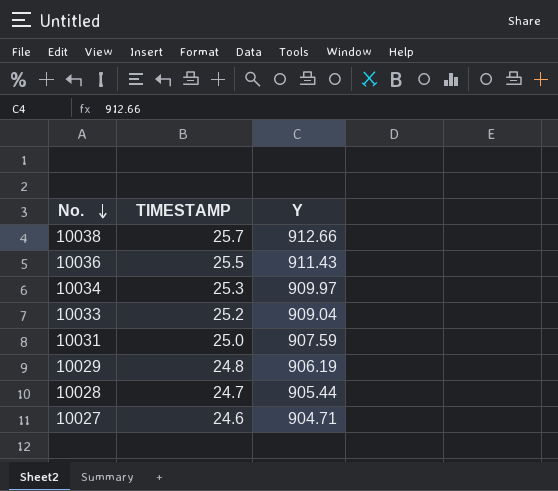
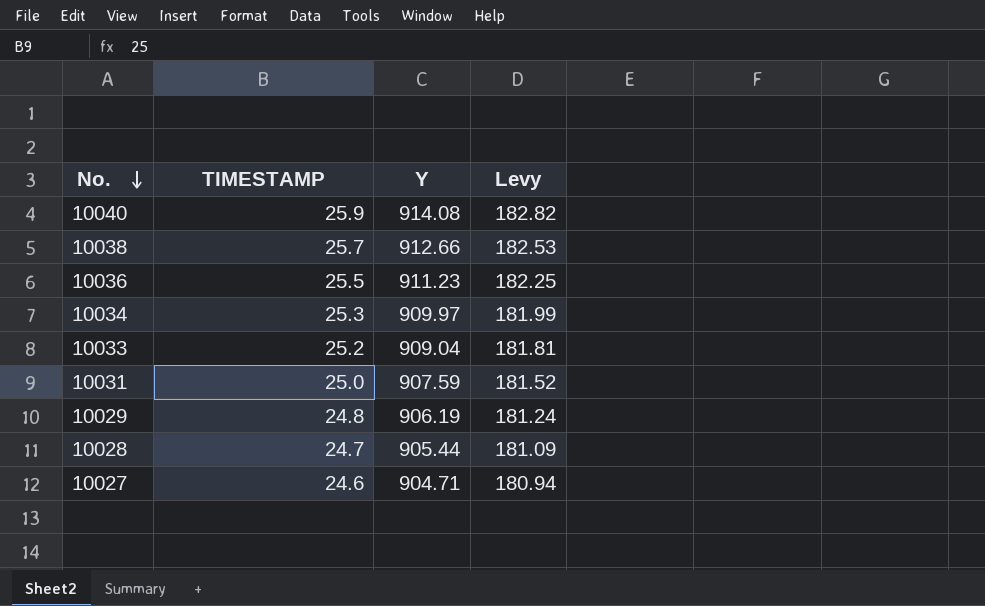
column Levy | formula: none -> [Y] * 0.2
row 10040: none -> 25.9 | 914.08 | 182.82
10036 | Y: 911.43 -> 911.23

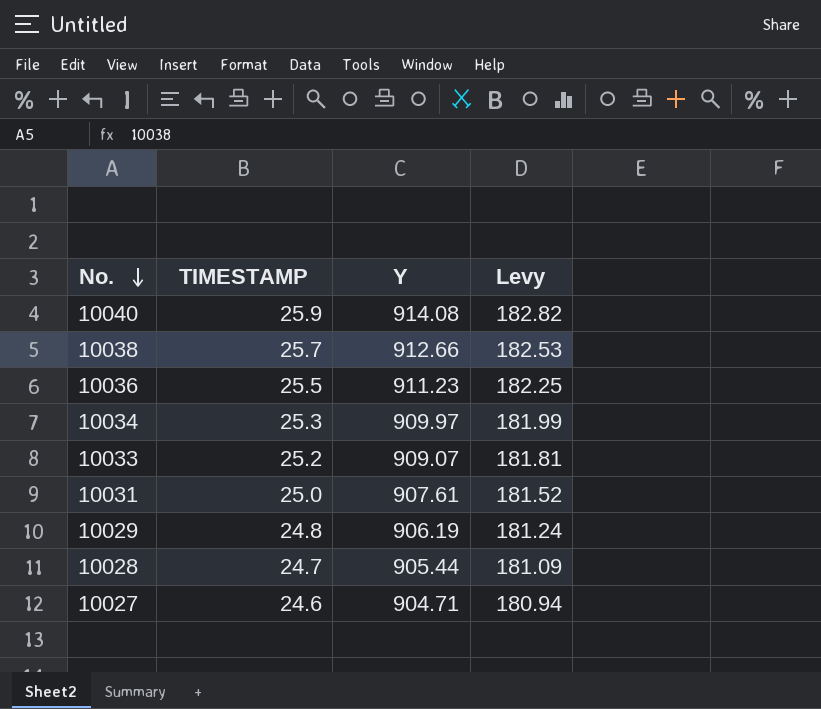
10033 | Y: 909.04 -> 909.07
10031 | Y: 907.59 -> 907.61

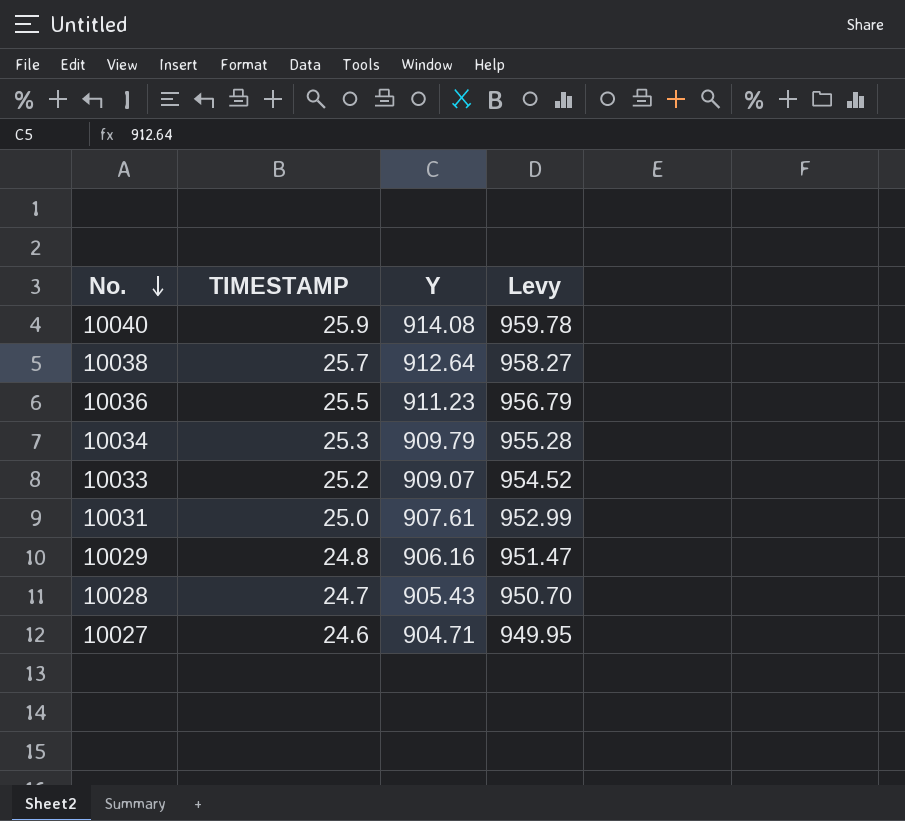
column Levy | formula: [Y] * 0.2 -> [Y] * 1.05
10038 | Y: 912.66 -> 912.64
10034 | Y: 909.97 -> 909.79
10029 | Y: 906.19 -> 906.16
10028 | Y: 905.44 -> 905.43

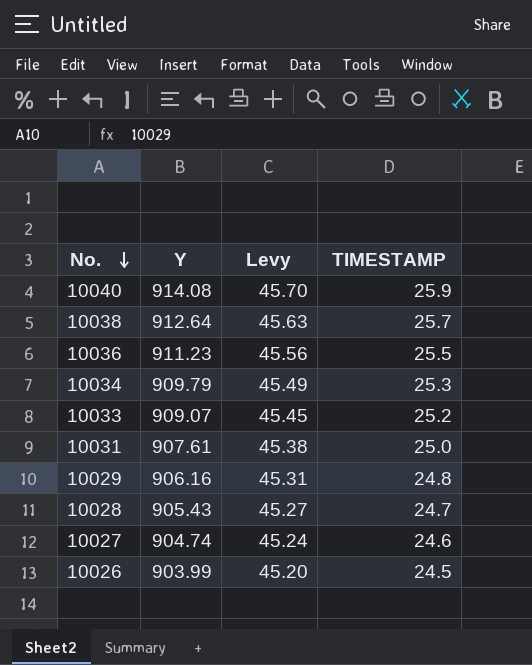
column Levy | formula: [Y] * 1.05 -> [Y] * 0.05
column TIMESTAMP | position: 2 -> 4
10027 | Y: 904.71 -> 904.74
row 10026: none -> 903.99 | 45.20 | 24.5

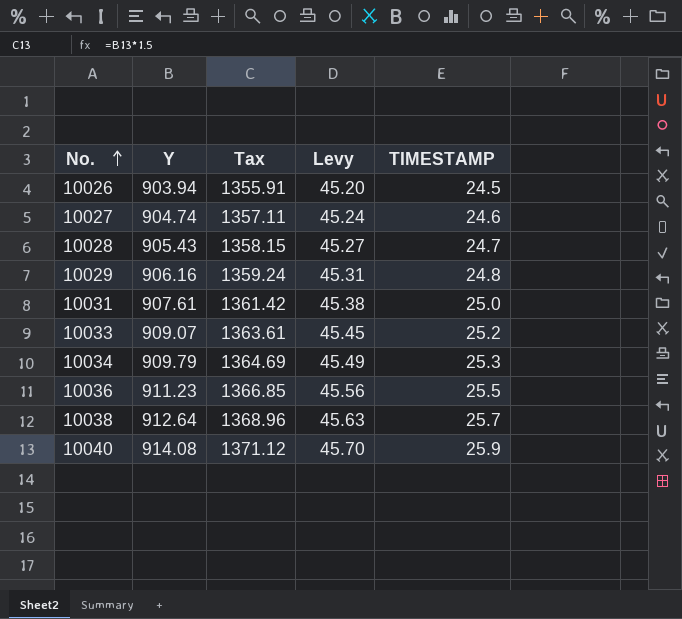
row order: No. descending -> No. ascending
column Tax | formula: none -> [Y] * 1.5
10026 | Y: 903.99 -> 903.94

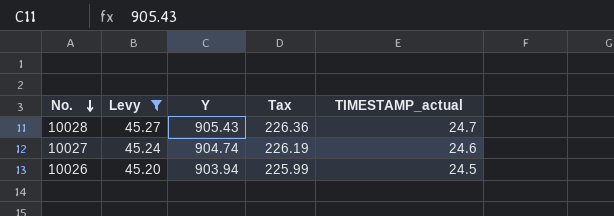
filter: none -> Levy <= 45.27
row order: No. ascending -> No. descending
column Levy | position: 4 -> 2
column Tax | formula: [Y] * 1.5 -> [Y] * 0.25
column name: TIMESTAMP -> TIMESTAMP_actual

